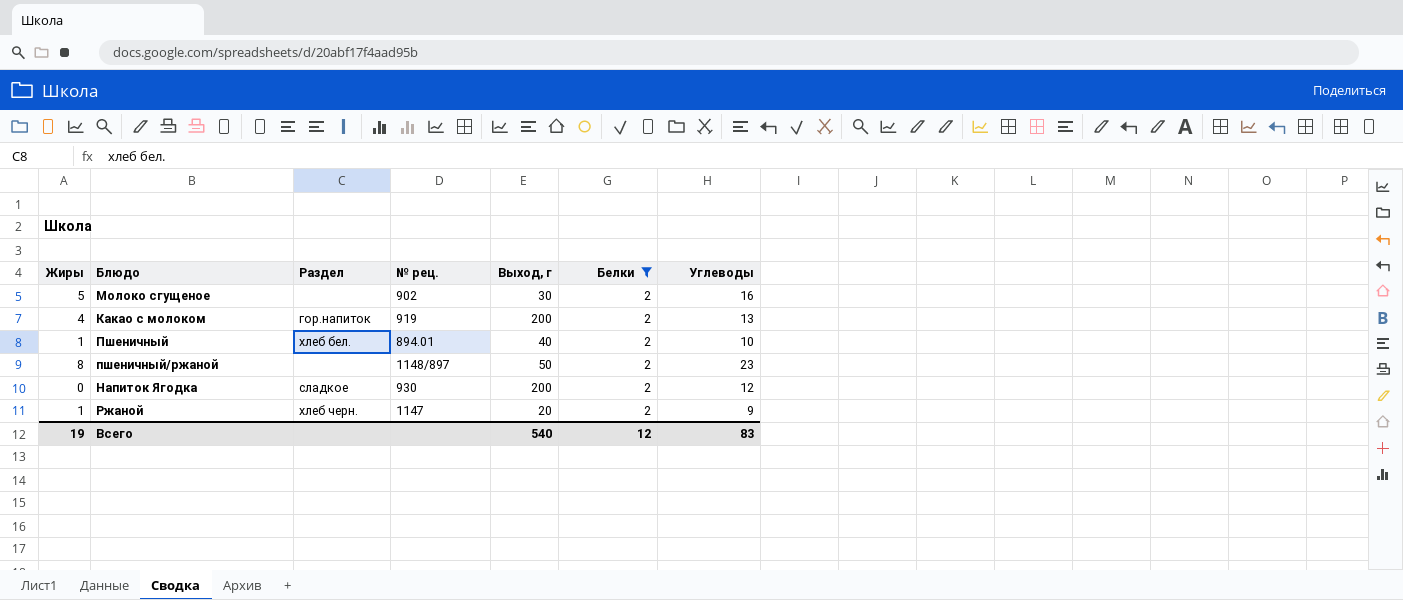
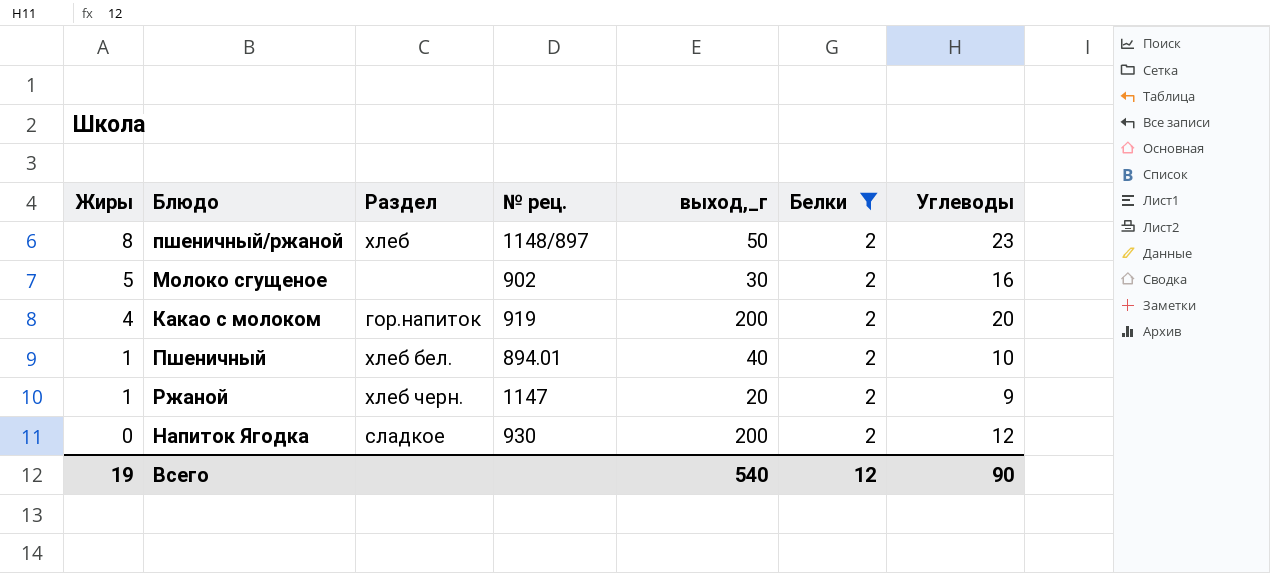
row order: none -> Жиры descending
column name: Выход, г -> выход,_г
пшеничный/ржаной | Раздел: none -> хлеб
Какао с молоком | Углеводы: 13 -> 20
Всего | Углеводы: 83 -> 90

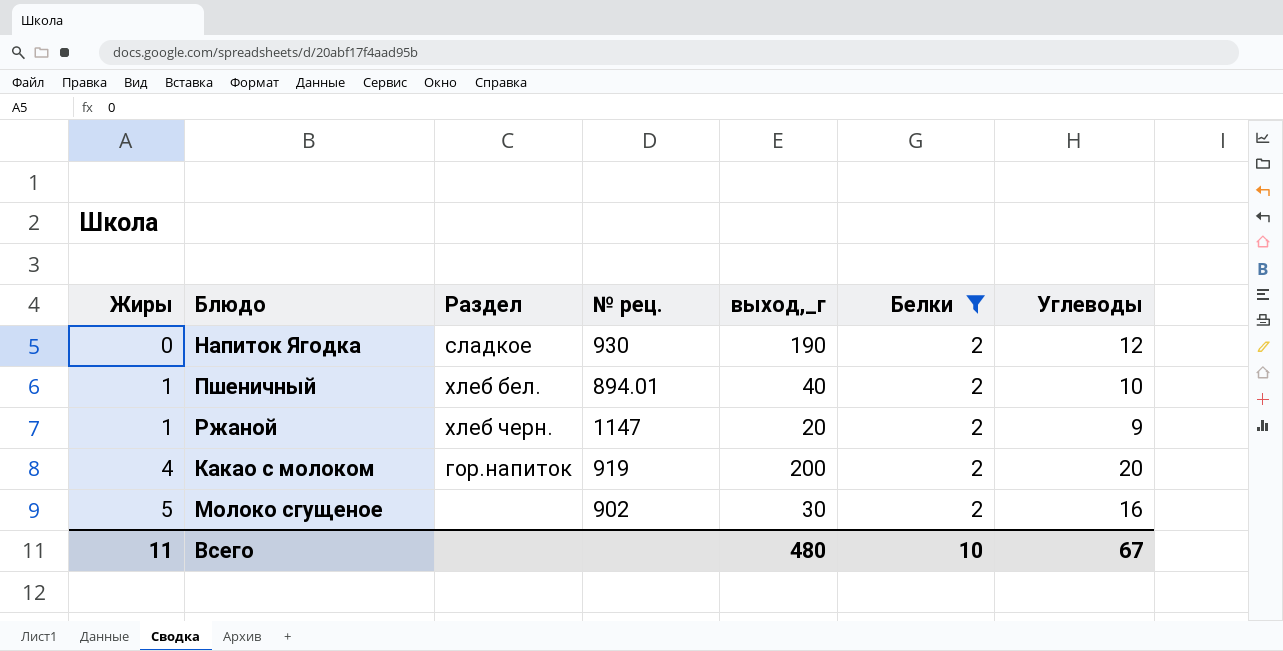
row order: Жиры descending -> Жиры ascending
row пшеничный/ржаной: 8 | хлеб | 1148/897 | 50 | 2 | 23 -> none
Напиток Ягодка | выход,_г: 200 -> 190
Всего | Жиры: 19 -> 11
Всего | выход,_г: 540 -> 480
Всего | Белки: 12 -> 10
Всего | Углеводы: 90 -> 67

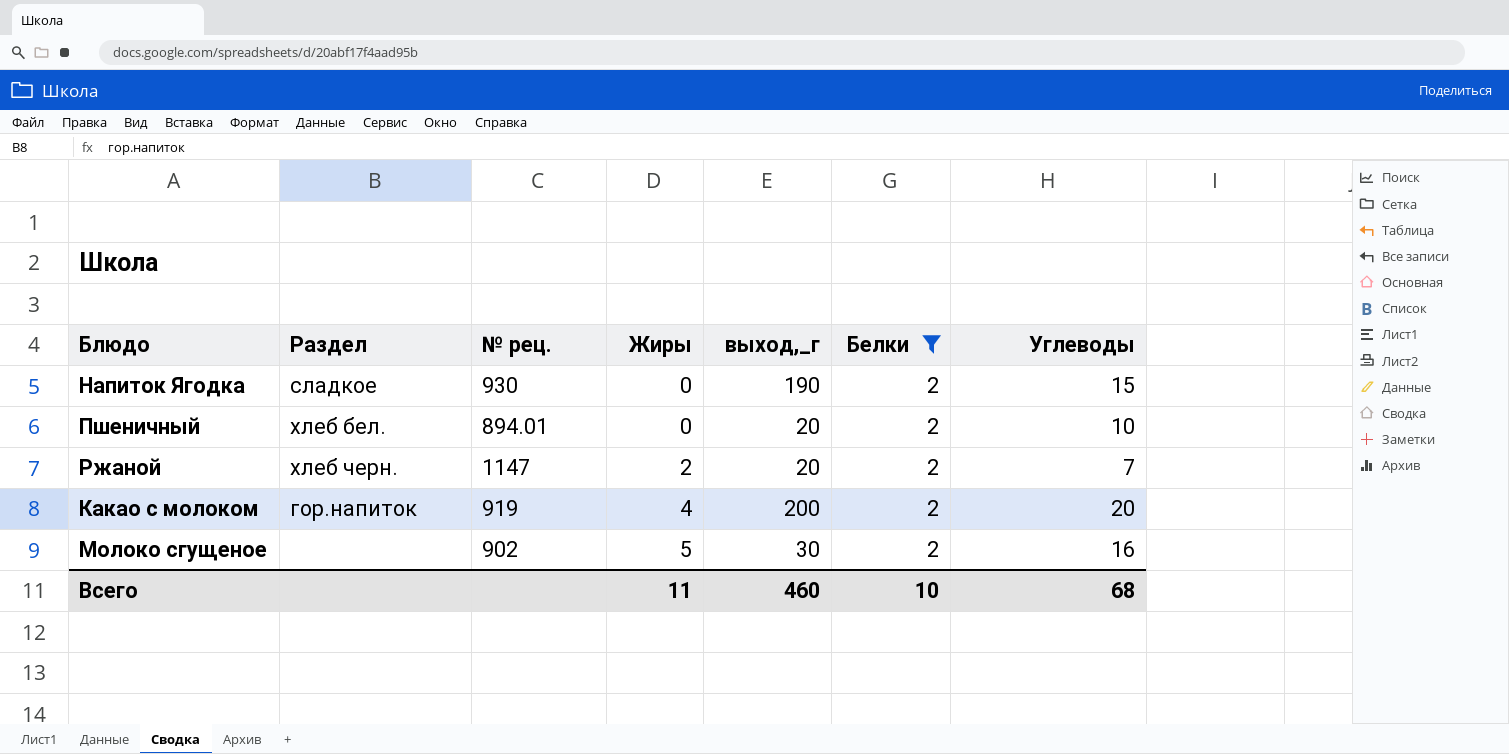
column Жиры | position: 1 -> 4
Напиток Ягодка | Углеводы: 12 -> 15
Пшеничный | Жиры: 1 -> 0
Пшеничный | выход,_г: 40 -> 20
Ржаной | Жиры: 1 -> 2
Ржаной | Углеводы: 9 -> 7
Всего | выход,_г: 480 -> 460
Всего | Углеводы: 67 -> 68

